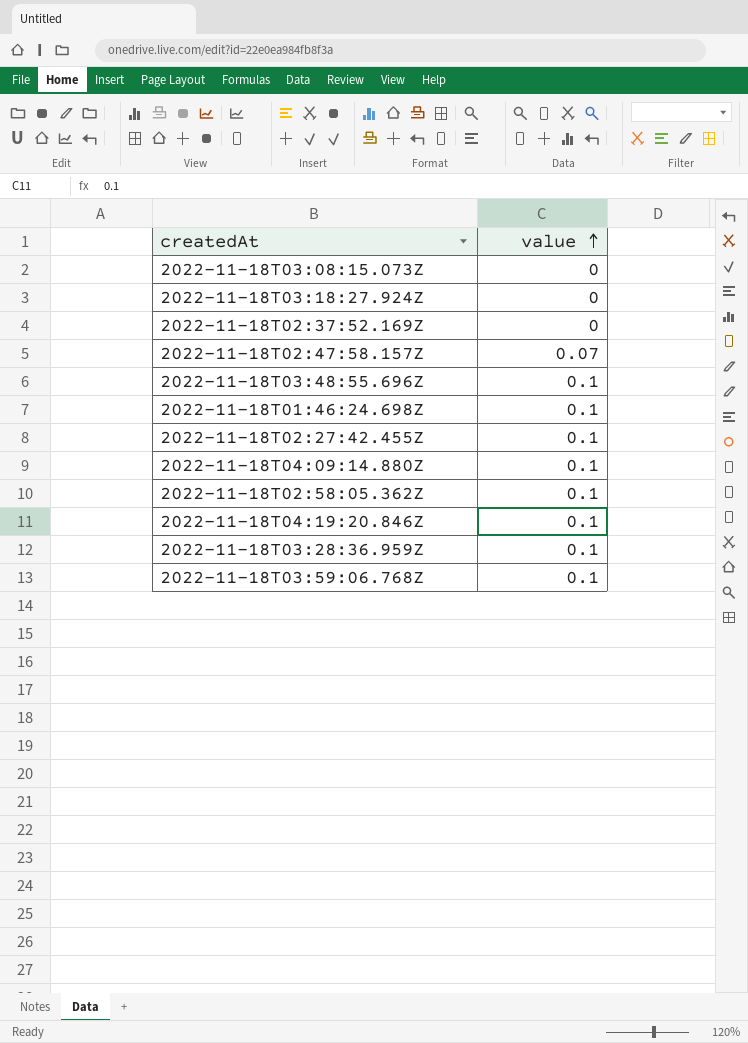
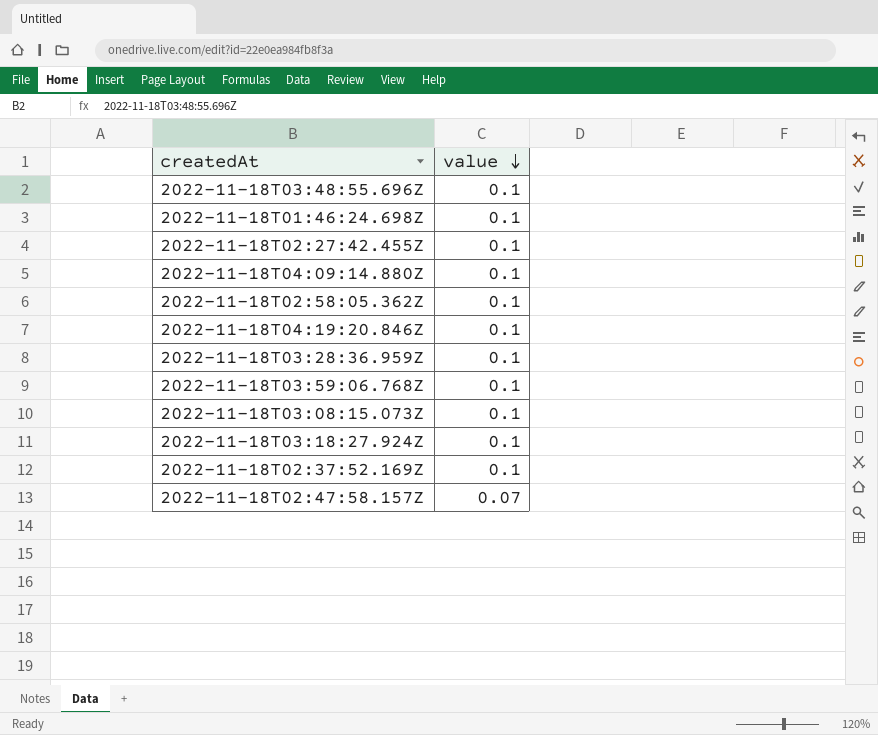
row order: value ascending -> value descending
2022-11-18T03:08:15.073Z | value: 0 -> 0.1
2022-11-18T03:18:27.924Z | value: 0 -> 0.1
2022-11-18T02:37:52.169Z | value: 0 -> 0.1

